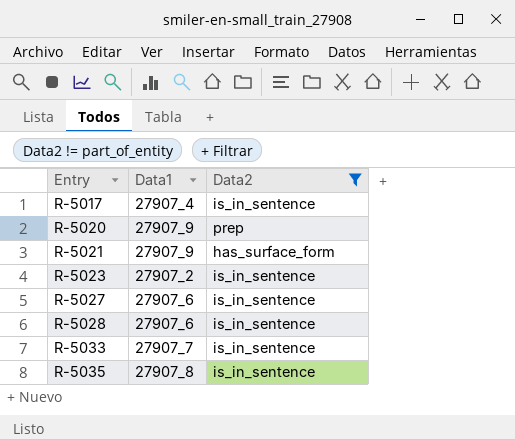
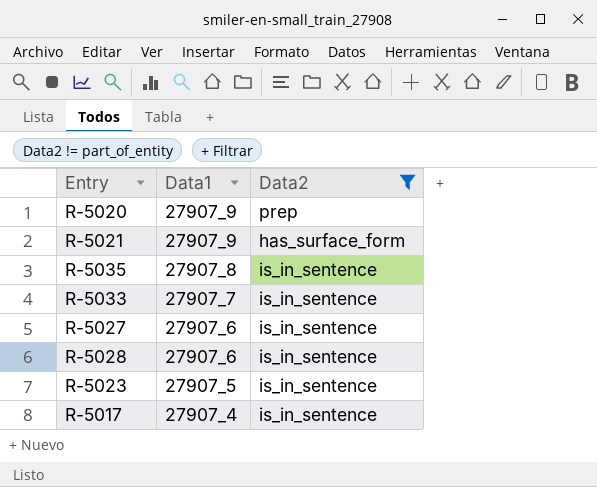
row order: Entry ascending -> Data1 descending
R-5023 | Data1: 27907_2 -> 27907_5

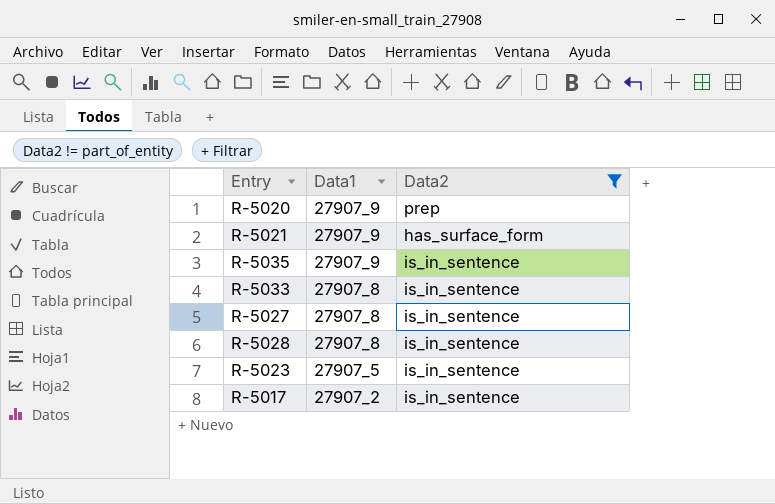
R-5035 | Data1: 27907_8 -> 27907_9
R-5033 | Data1: 27907_7 -> 27907_8
R-5027 | Data1: 27907_6 -> 27907_8
R-5028 | Data1: 27907_6 -> 27907_8
R-5017 | Data1: 27907_4 -> 27907_2

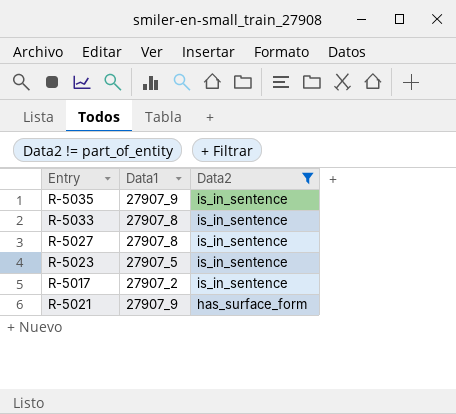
row order: Data1 descending -> Data2 descending
row R-5020: 27907_9 | prep -> none
row R-5028: 27907_8 | is_in_sentence -> none

